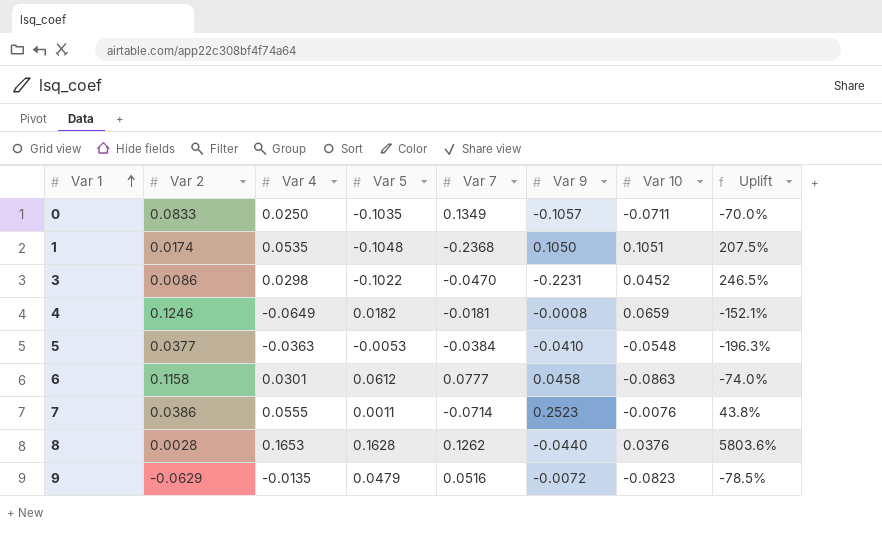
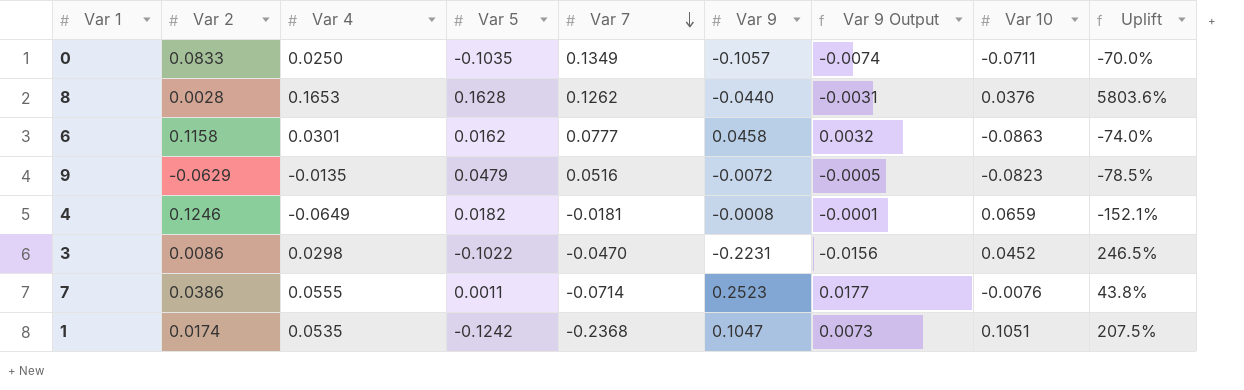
row order: Var 1 ascending -> Var 7 descending
column Var 9 Output | formula: none -> [Var 9] * 0.07
row 5: 0.0377 | -0.0363 | -0.0053 | -0.0384 | -0.0410 | -0.0548 | -196.3% -> none
6 | Var 5: 0.0612 -> 0.0162
1 | Var 5: -0.1048 -> -0.1242
1 | Var 9: 0.1050 -> 0.1047

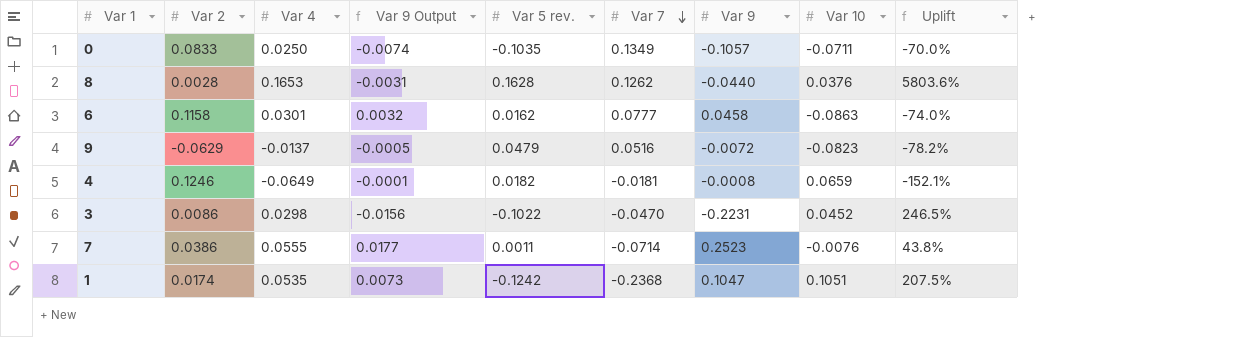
column Var 9 Output | position: 7 -> 4
column name: Var 5 -> Var 5 rev.
9 | Var 4: -0.0135 -> -0.0137
9 | Uplift: -78.5% -> -78.2%

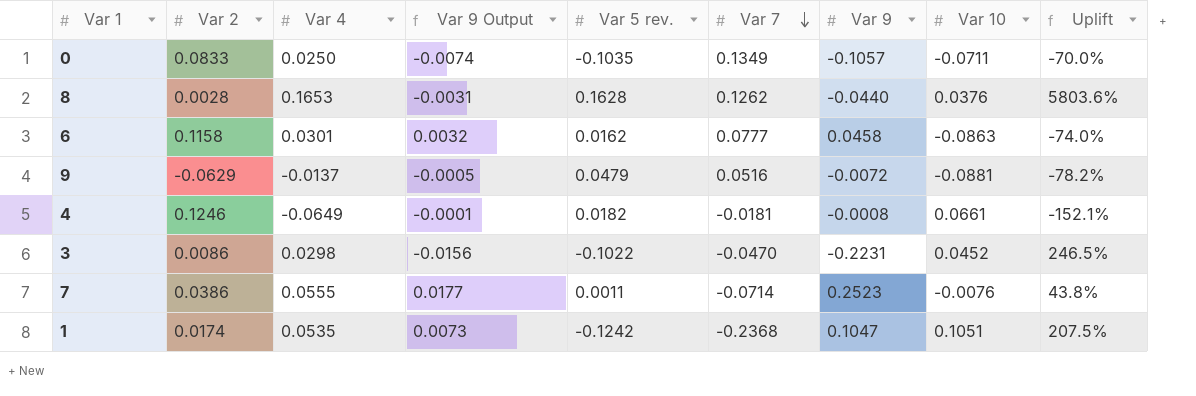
9 | Var 10: -0.0823 -> -0.0881
4 | Var 10: 0.0659 -> 0.0661

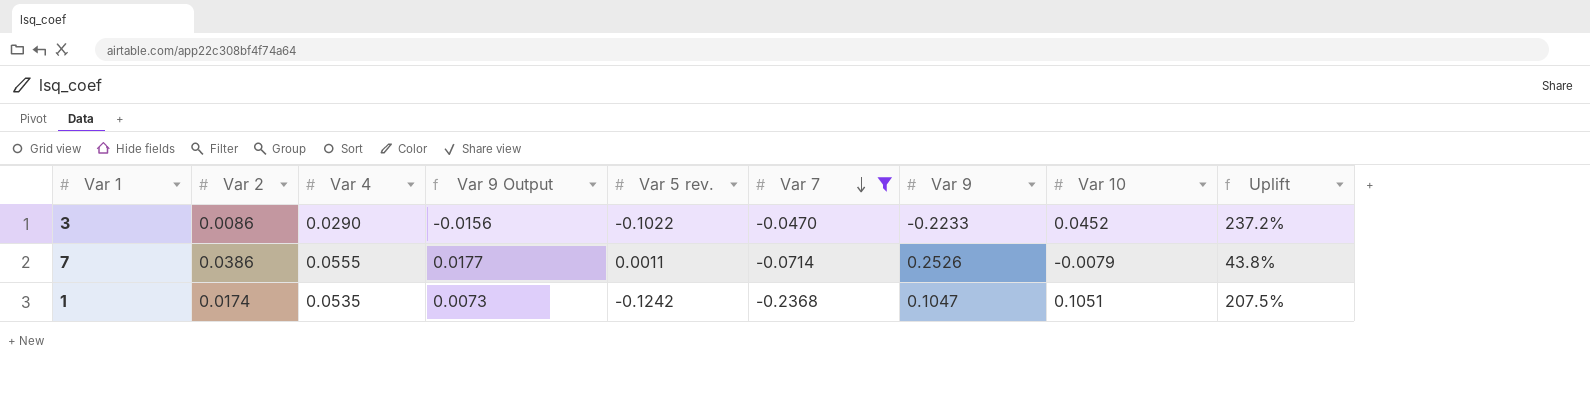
filter: none -> Var 7 <= -0.0470
3 | Var 4: 0.0298 -> 0.0290
3 | Var 9: -0.2231 -> -0.2233
3 | Uplift: 246.5% -> 237.2%
7 | Var 9: 0.2523 -> 0.2526
7 | Var 10: -0.0076 -> -0.0079

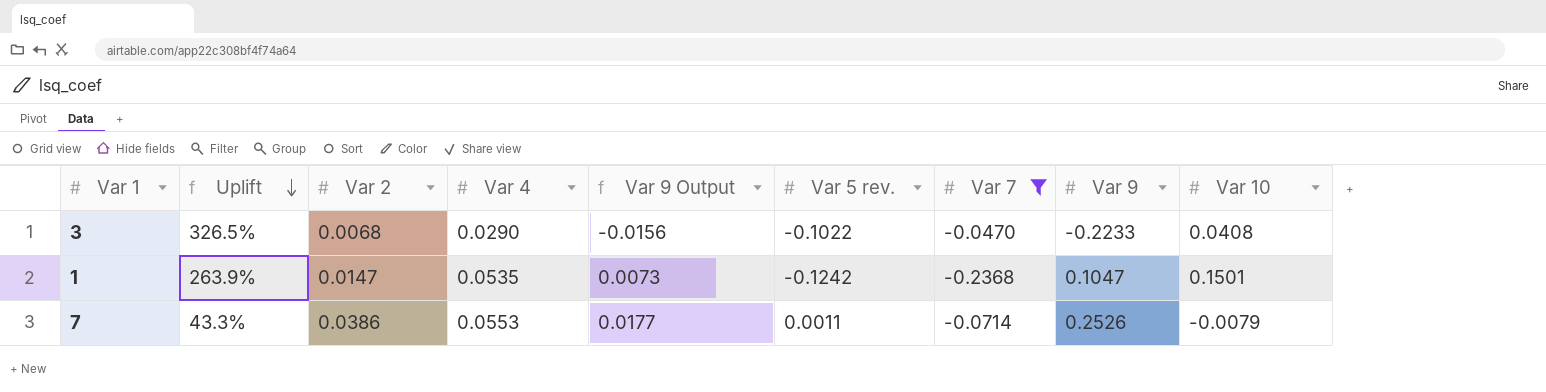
row order: Var 7 descending -> Uplift descending
column Uplift | position: 9 -> 2
3 | Uplift: 237.2% -> 326.5%
3 | Var 2: 0.0086 -> 0.0068
3 | Var 10: 0.0452 -> 0.0408
1 | Uplift: 207.5% -> 263.9%
1 | Var 2: 0.0174 -> 0.0147
1 | Var 10: 0.1051 -> 0.1501
7 | Uplift: 43.8% -> 43.3%
7 | Var 4: 0.0555 -> 0.0553

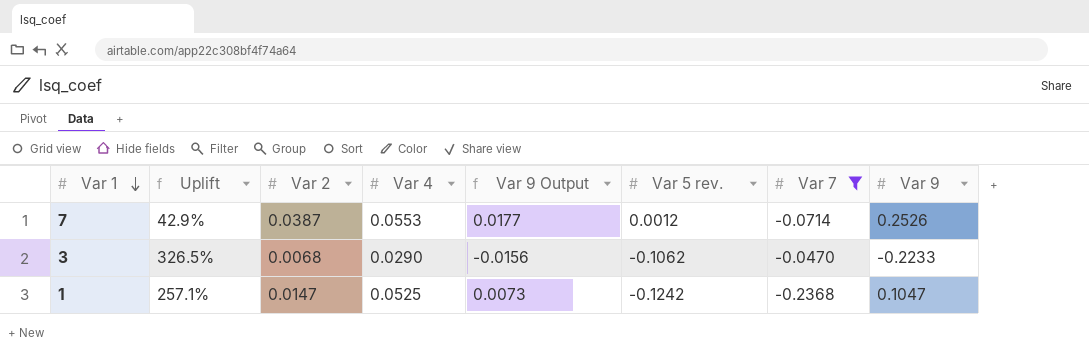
row order: Uplift descending -> Var 1 descending
column Var 10 | position: 9 -> none
7 | Uplift: 43.3% -> 42.9%
7 | Var 2: 0.0386 -> 0.0387
7 | Var 5 rev.: 0.0011 -> 0.0012
3 | Var 5 rev.: -0.1022 -> -0.1062
1 | Uplift: 263.9% -> 257.1%
1 | Var 4: 0.0535 -> 0.0525

